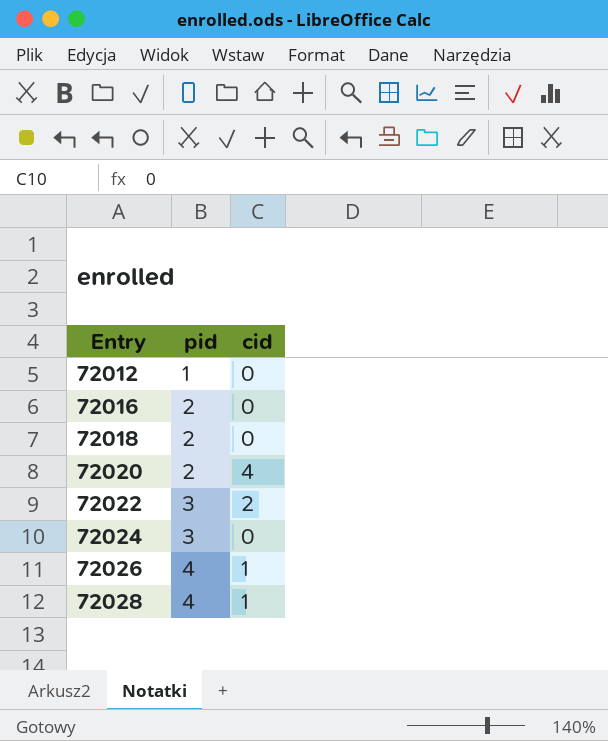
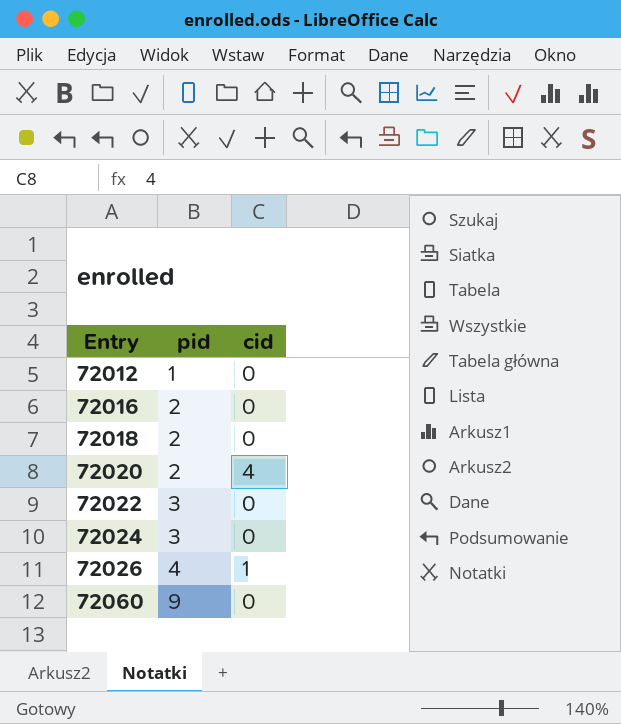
row 72028: 4 | 1 -> none
72022 | cid: 2 -> 0
row 72060: none -> 9 | 0

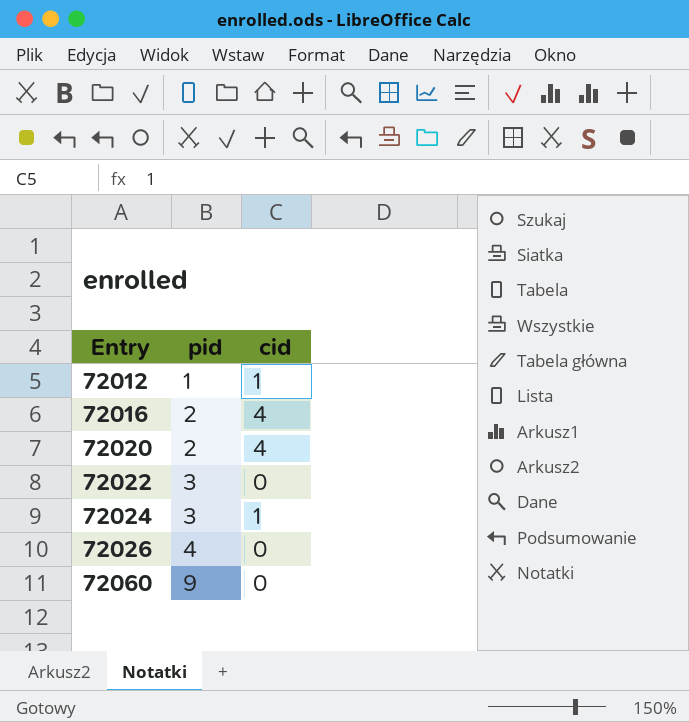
row 72018: 2 | 0 -> none
72012 | cid: 0 -> 1
72016 | cid: 0 -> 4
72024 | cid: 0 -> 1
72026 | cid: 1 -> 0

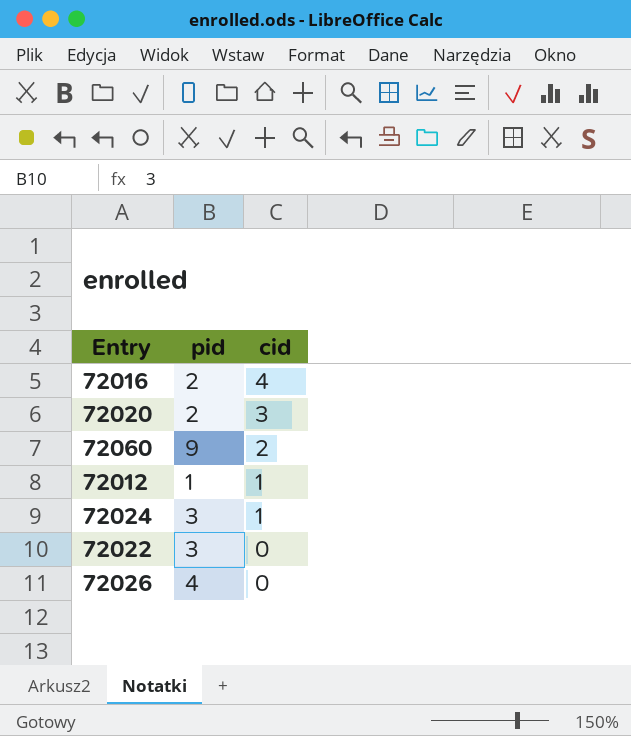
row order: Entry ascending -> cid descending
72020 | cid: 4 -> 3
72060 | cid: 0 -> 2

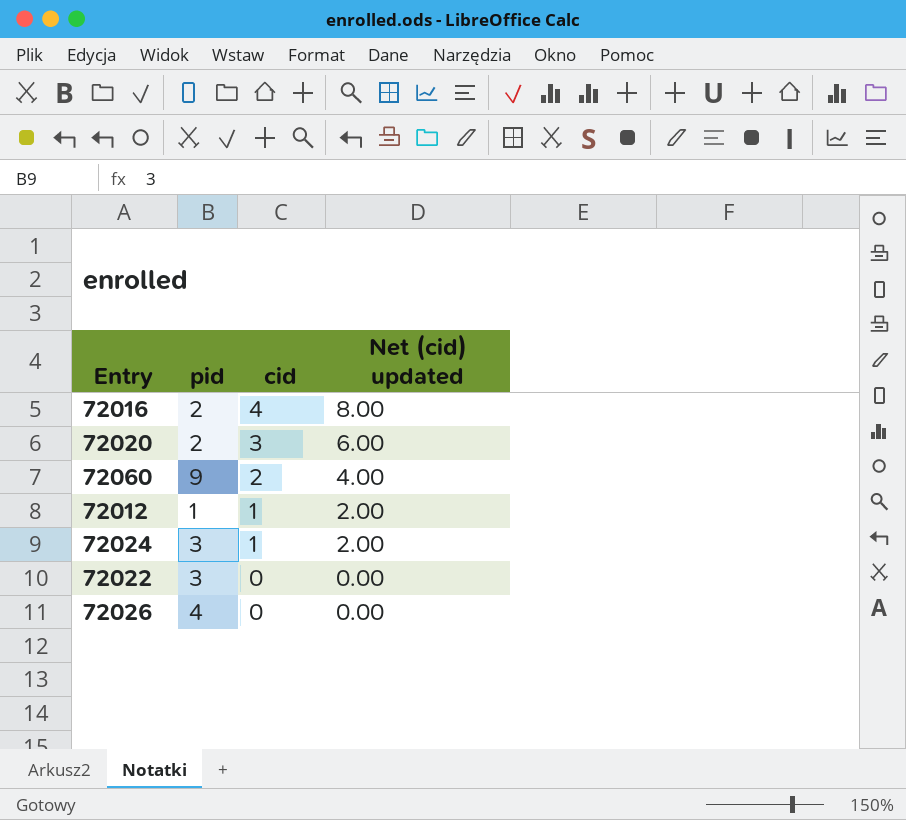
column Net (cid) updated | formula: none -> [cid] * 2

